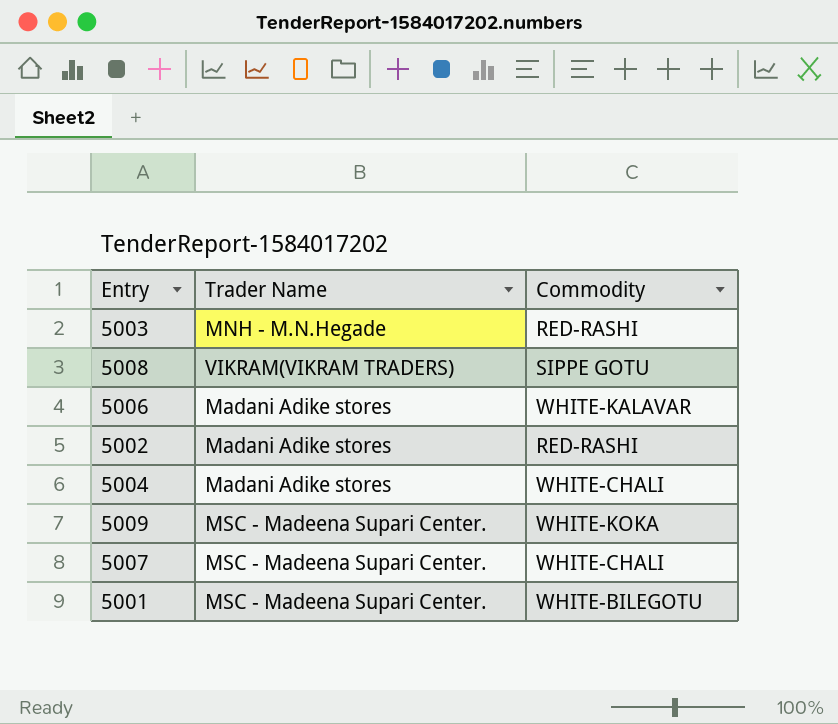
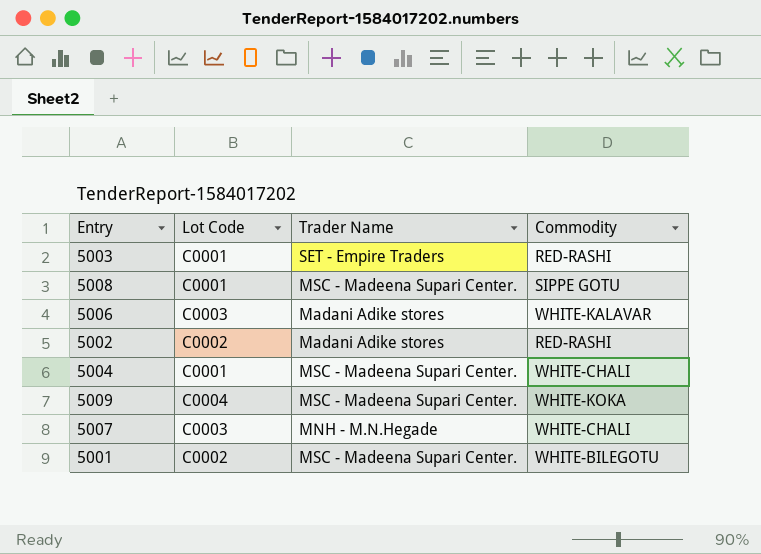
column Lot Code | position: none -> 2
5003 | Trader Name: MNH - M.N.Hegade -> SET - Empire Traders
5008 | Trader Name: VIKRAM(VIKRAM TRADERS) -> MSC - Madeena Supari Center.
5004 | Trader Name: Madani Adike stores -> MSC - Madeena Supari Center.
5007 | Trader Name: MSC - Madeena Supari Center. -> MNH - M.N.Hegade

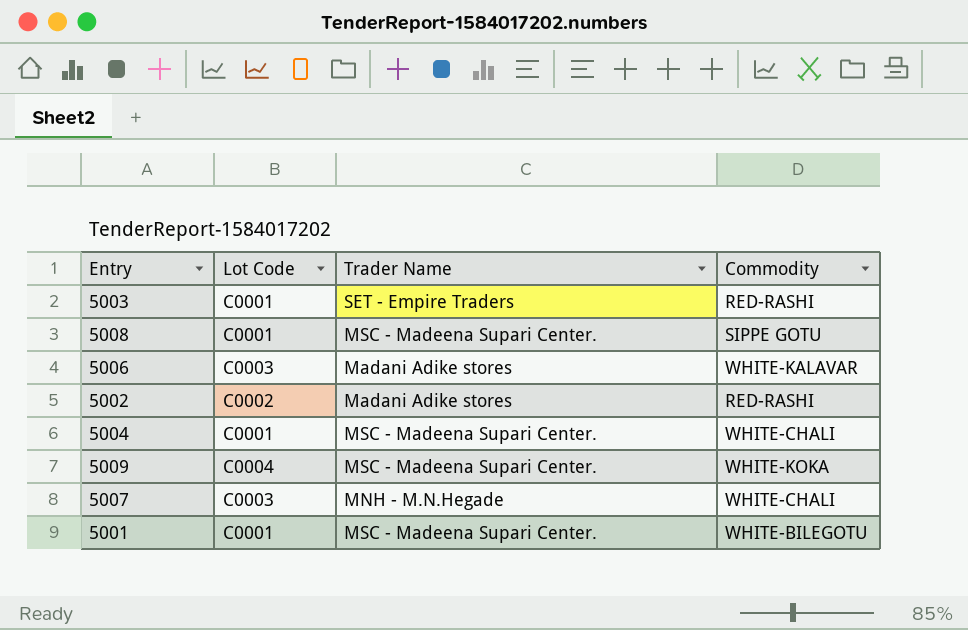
5001 | Lot Code: C0002 -> C0001

